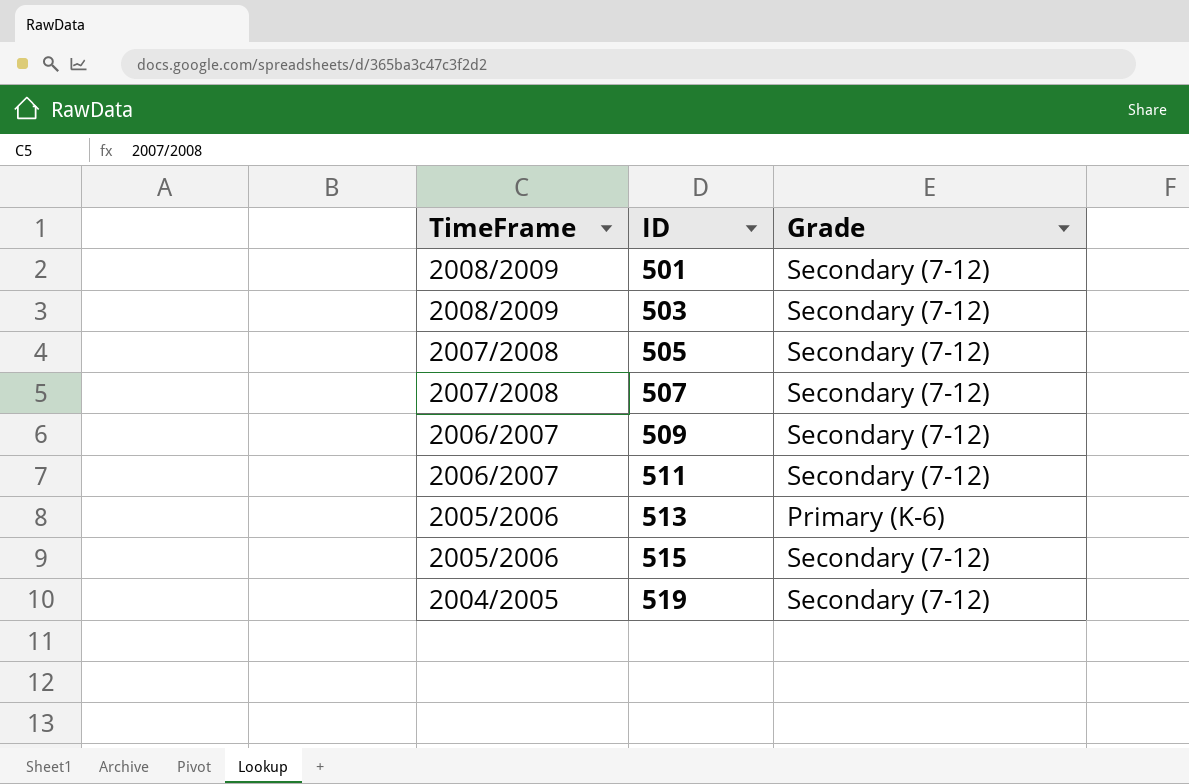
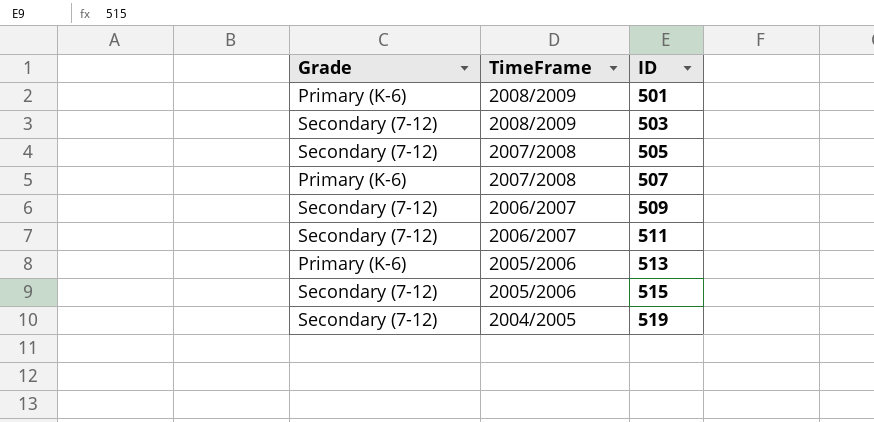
column Grade | position: 3 -> 1
501 | Grade: Secondary (7-12) -> Primary (K-6)
507 | Grade: Secondary (7-12) -> Primary (K-6)

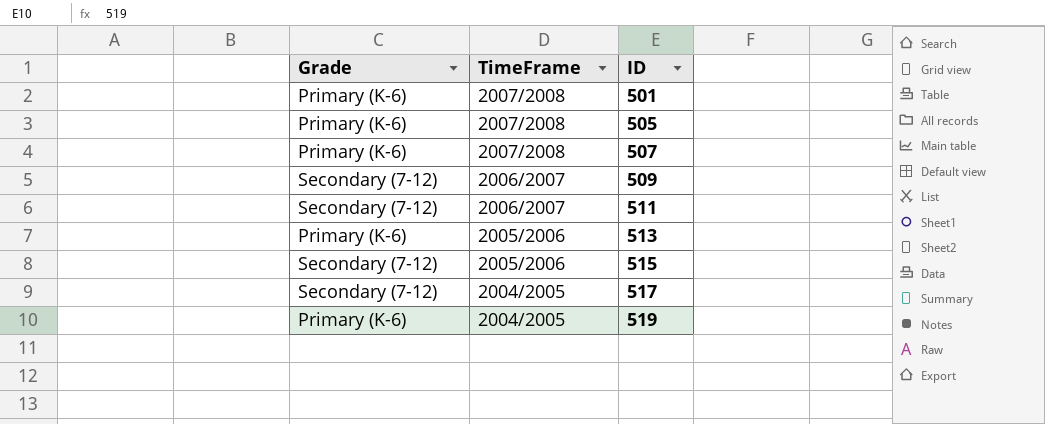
row 503: Secondary (7-12) | 2008/2009 -> none
501 | TimeFrame: 2008/2009 -> 2007/2008
505 | Grade: Secondary (7-12) -> Primary (K-6)
row 517: none -> Secondary (7-12) | 2004/2005
519 | Grade: Secondary (7-12) -> Primary (K-6)

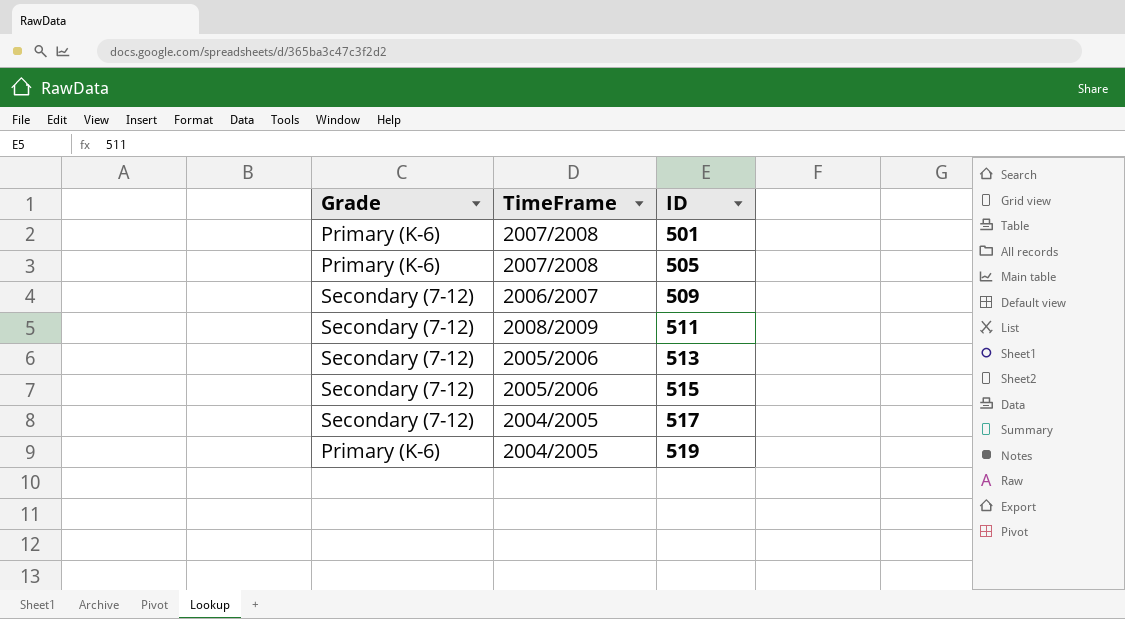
row 507: Primary (K-6) | 2007/2008 -> none
511 | TimeFrame: 2006/2007 -> 2008/2009
513 | Grade: Primary (K-6) -> Secondary (7-12)

